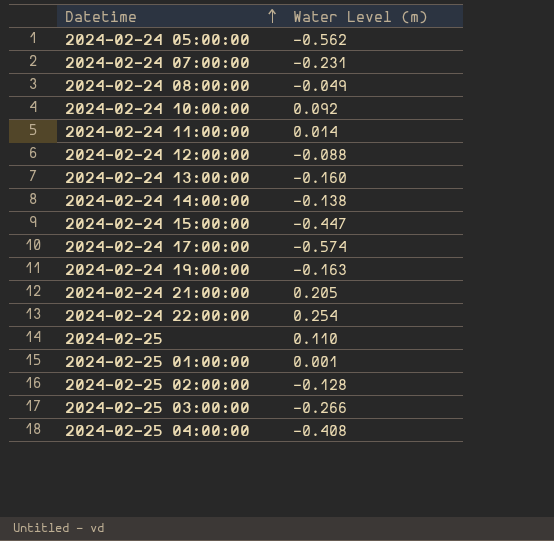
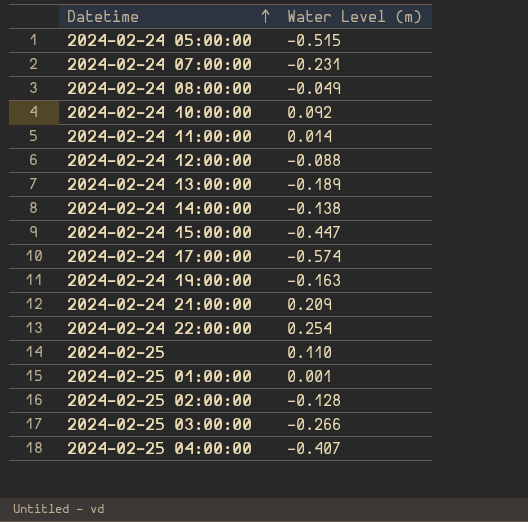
2024-02-24 05:00:00 | Water Level (m): -0.562 -> -0.515
2024-02-24 13:00:00 | Water Level (m): -0.160 -> -0.189
2024-02-24 21:00:00 | Water Level (m): 0.205 -> 0.209
2024-02-25 04:00:00 | Water Level (m): -0.408 -> -0.407

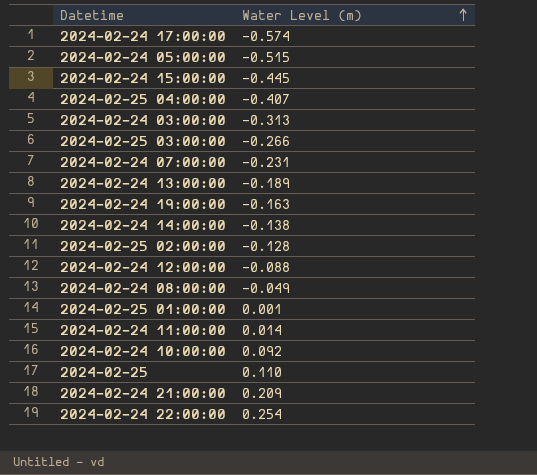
row order: Datetime ascending -> Water Level (m) ascending
2024-02-24 15:00:00 | Water Level (m): -0.447 -> -0.445
row 2024-02-24 03:00:00: none -> -0.313

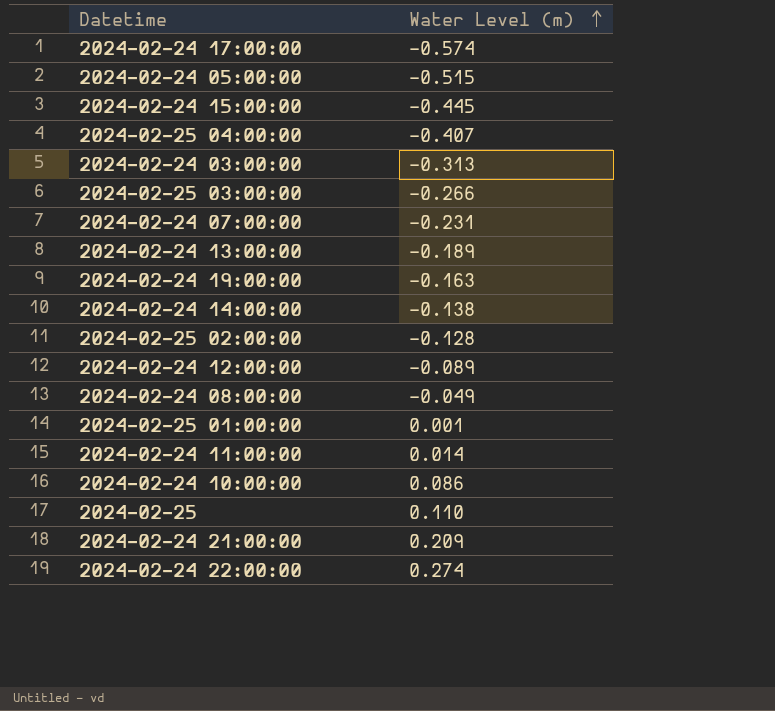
2024-02-24 12:00:00 | Water Level (m): -0.088 -> -0.089
2024-02-24 10:00:00 | Water Level (m): 0.092 -> 0.086
2024-02-24 22:00:00 | Water Level (m): 0.254 -> 0.274

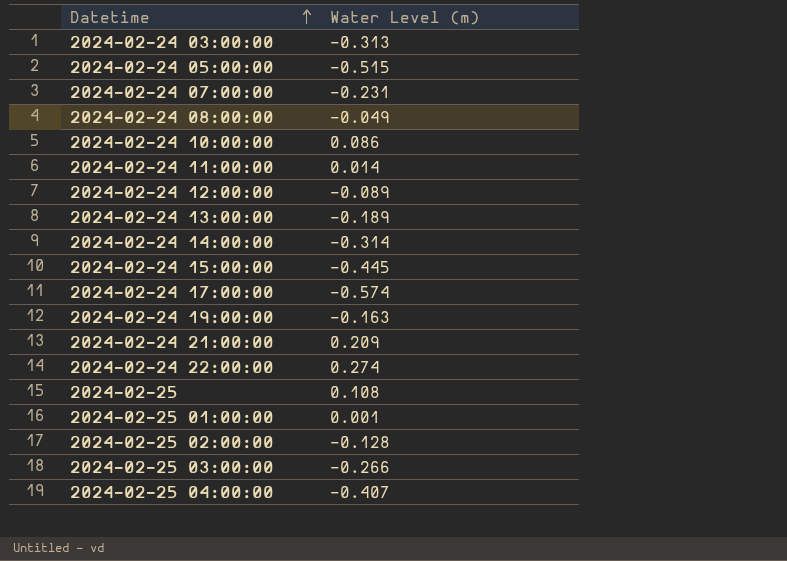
row order: Water Level (m) ascending -> Datetime ascending
2024-02-24 14:00:00 | Water Level (m): -0.138 -> -0.314
2024-02-25 | Water Level (m): 0.110 -> 0.108

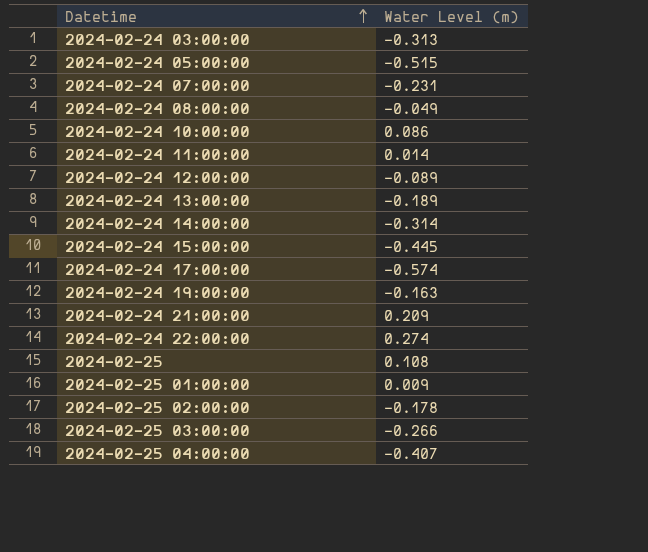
2024-02-25 01:00:00 | Water Level (m): 0.001 -> 0.009
2024-02-25 02:00:00 | Water Level (m): -0.128 -> -0.178

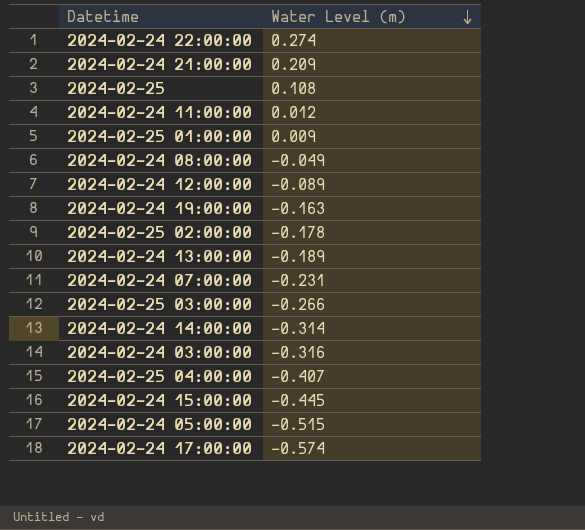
row order: Datetime ascending -> Water Level (m) descending
row 2024-02-24 10:00:00: 0.086 -> none
2024-02-24 11:00:00 | Water Level (m): 0.014 -> 0.012
2024-02-24 03:00:00 | Water Level (m): -0.313 -> -0.316

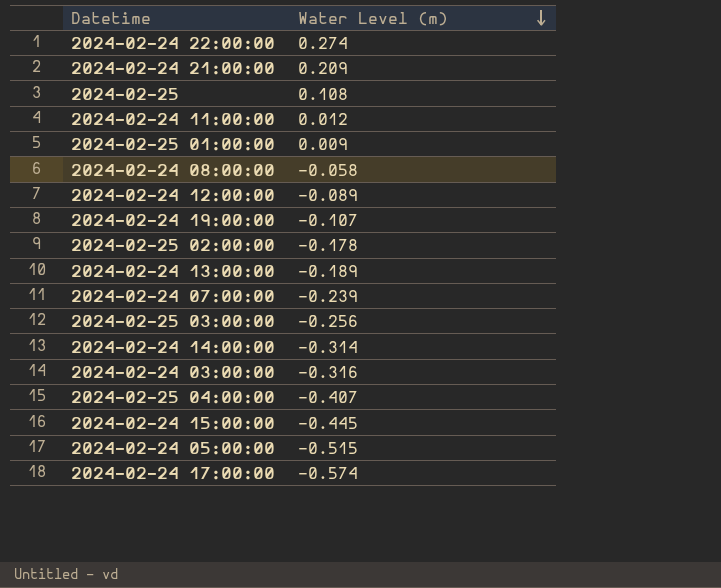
2024-02-24 08:00:00 | Water Level (m): -0.049 -> -0.058
2024-02-24 19:00:00 | Water Level (m): -0.163 -> -0.107
2024-02-24 07:00:00 | Water Level (m): -0.231 -> -0.239
2024-02-25 03:00:00 | Water Level (m): -0.266 -> -0.256

